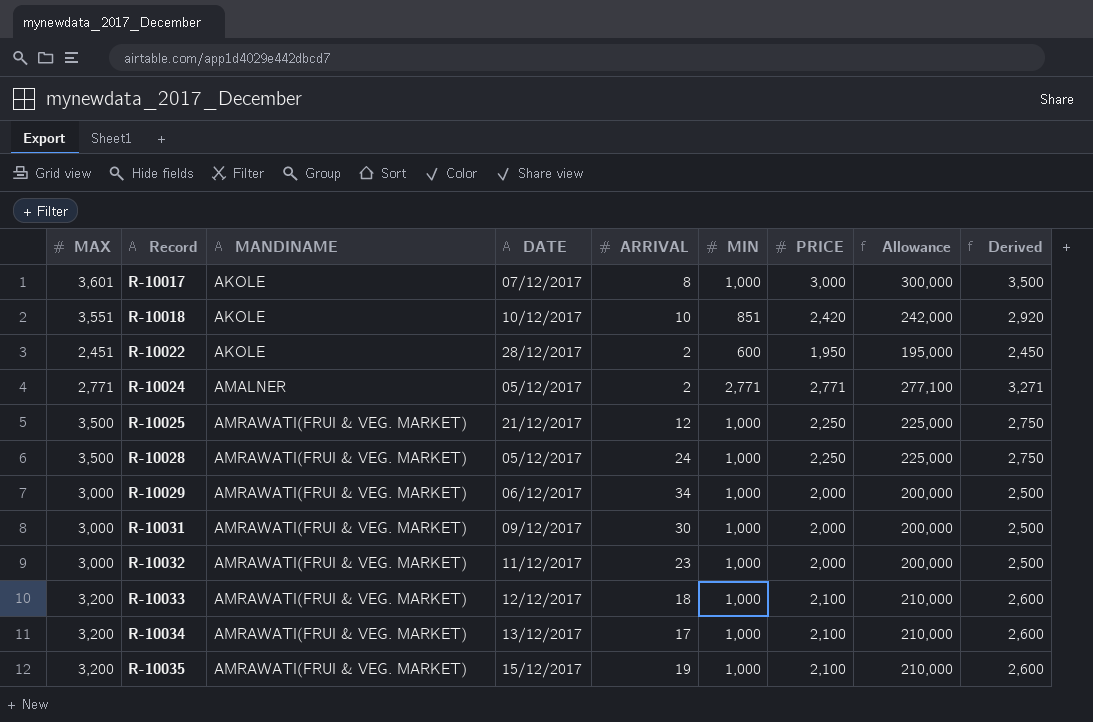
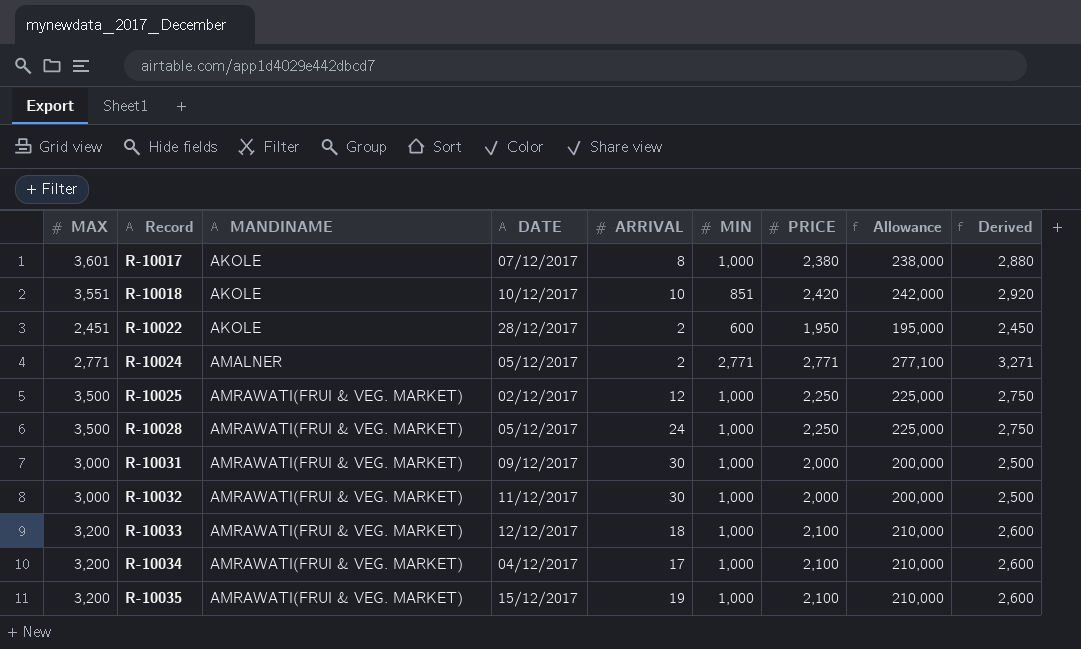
row R-10029: 3,000 | AMRAWATI(FRUI & VEG. MARKET) | 06/12/2017 | 34 | 1,000 | 2,000 | 200,000 | 2,500 -> none
R-10017 | PRICE: 3,000 -> 2,380
R-10017 | Allowance: 300,000 -> 238,000
R-10017 | Derived: 3,500 -> 2,880
R-10025 | DATE: 21/12/2017 -> 02/12/2017
R-10032 | ARRIVAL: 23 -> 30
R-10034 | DATE: 13/12/2017 -> 04/12/2017

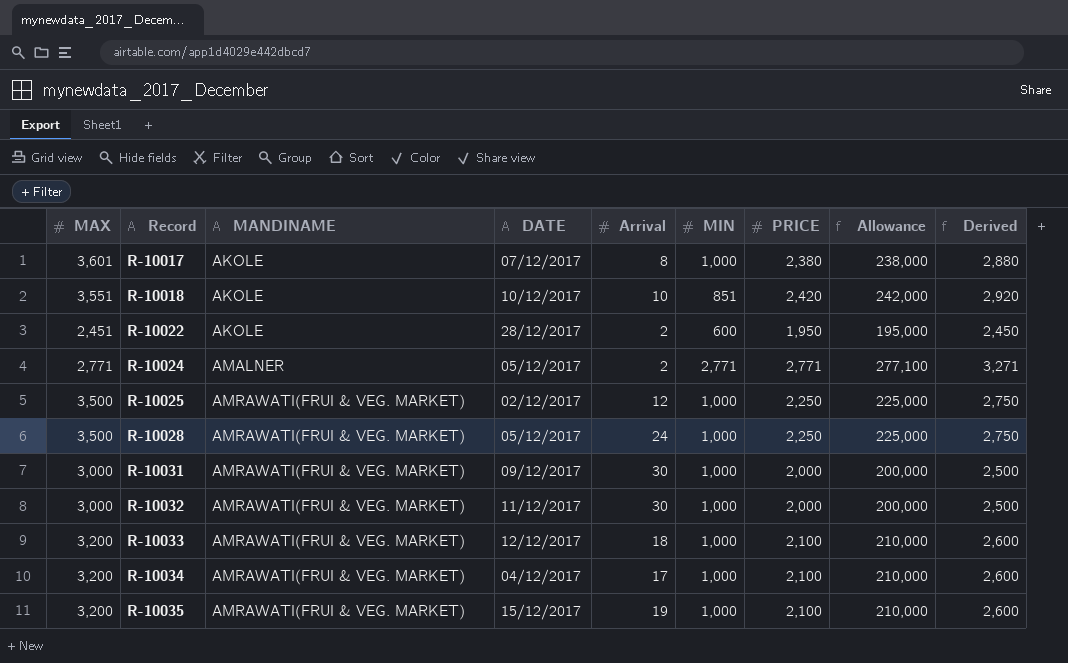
column name: ARRIVAL -> Arrival

